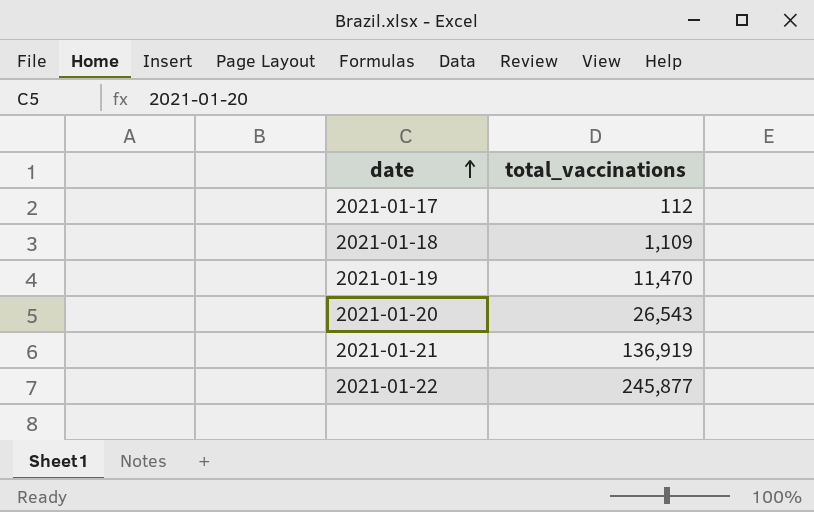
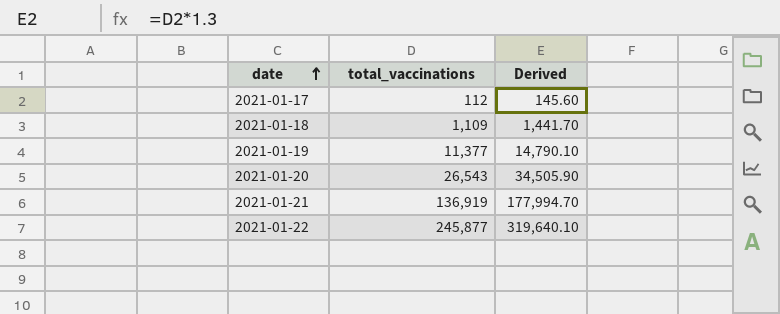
column Derived | formula: none -> [total_vaccinations] * 1.3
2021-01-19 | total_vaccinations: 11,470 -> 11,377

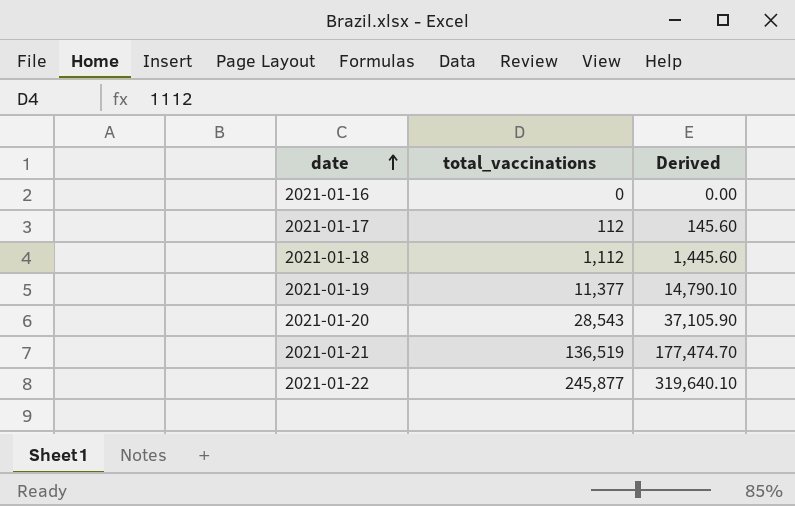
row 2021-01-16: none -> 0 | 0.00
2021-01-18 | total_vaccinations: 1,109 -> 1,112
2021-01-18 | Derived: 1,441.70 -> 1,445.60
2021-01-20 | total_vaccinations: 26,543 -> 28,543
2021-01-20 | Derived: 34,505.90 -> 37,105.90
2021-01-21 | total_vaccinations: 136,919 -> 136,519
2021-01-21 | Derived: 177,994.70 -> 177,474.70

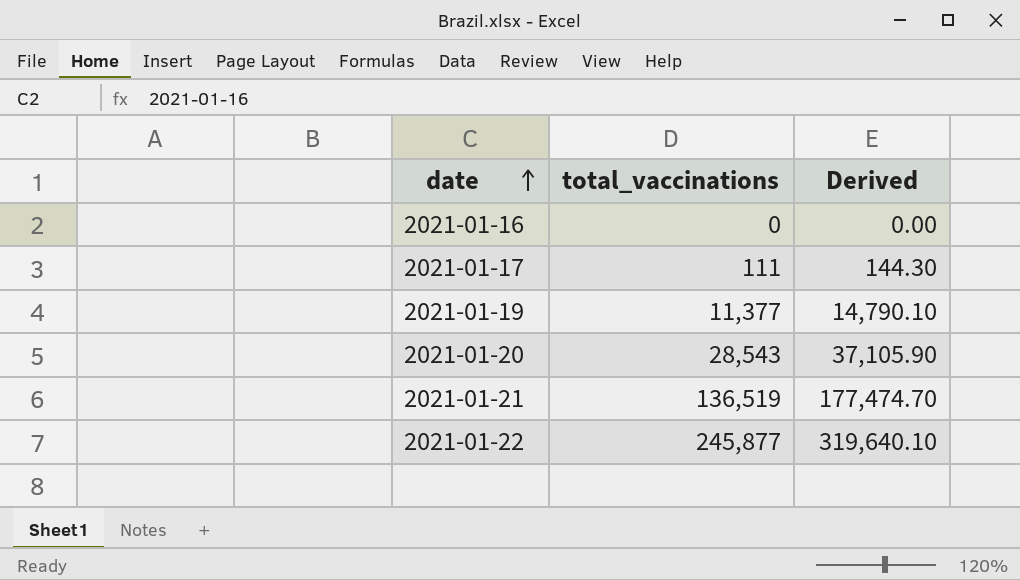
row 2021-01-18: 1,112 | 1,445.60 -> none
2021-01-17 | total_vaccinations: 112 -> 111
2021-01-17 | Derived: 145.60 -> 144.30

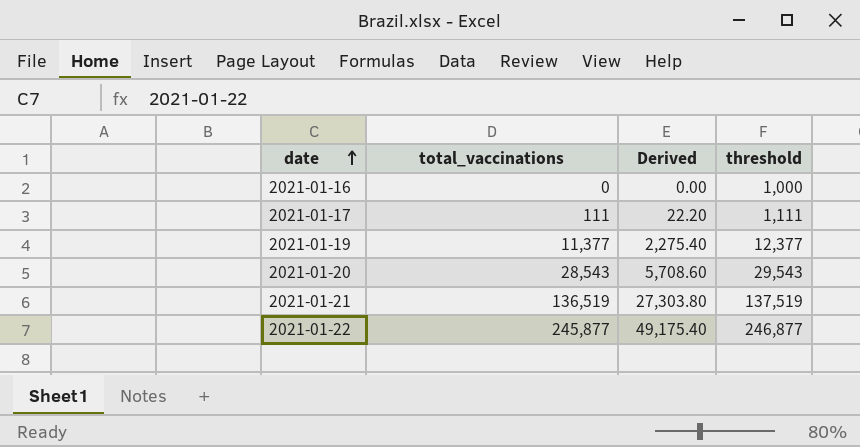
column Derived | formula: [total_vaccinations] * 1.3 -> [total_vaccinations] * 0.2
column threshold | formula: none -> [total_vaccinations] + 1000

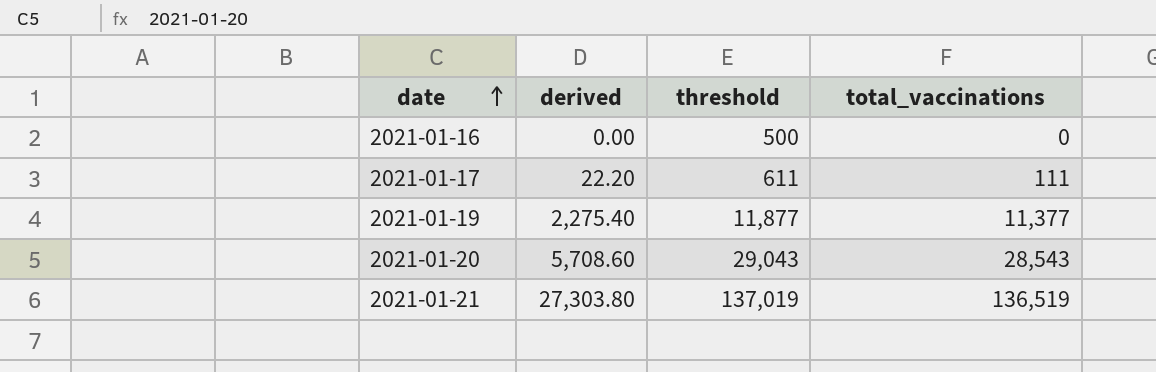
column name: Derived -> derived
column threshold | formula: [total_vaccinations] + 1000 -> [total_vaccinations] + 500
column total_vaccinations | position: 2 -> 4
row 2021-01-22: 245,877 | 49,175.40 | 246,877 -> none

